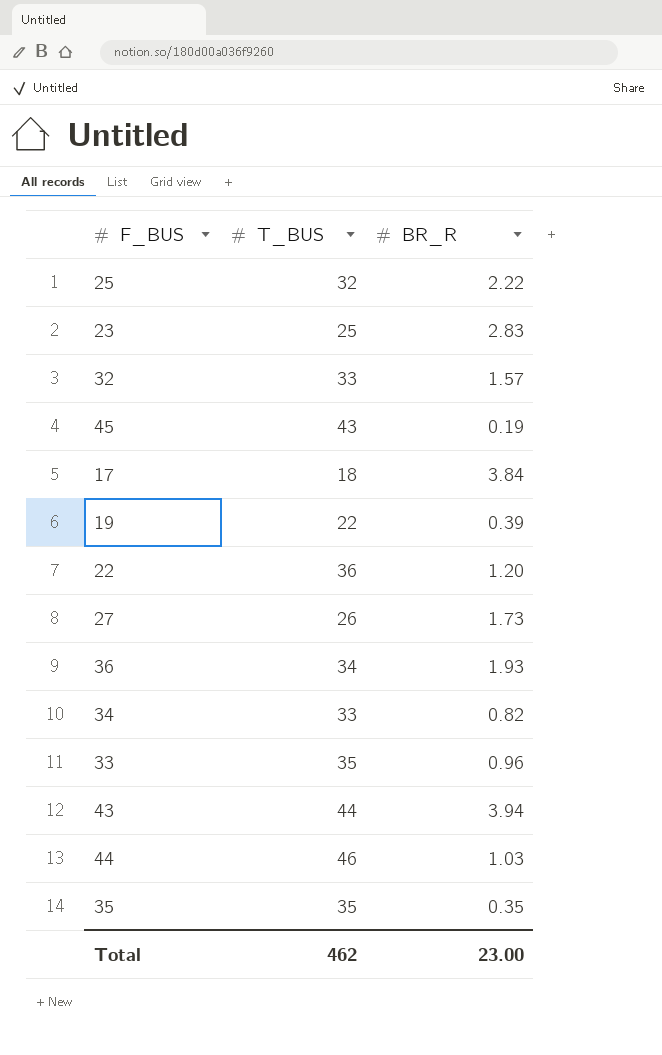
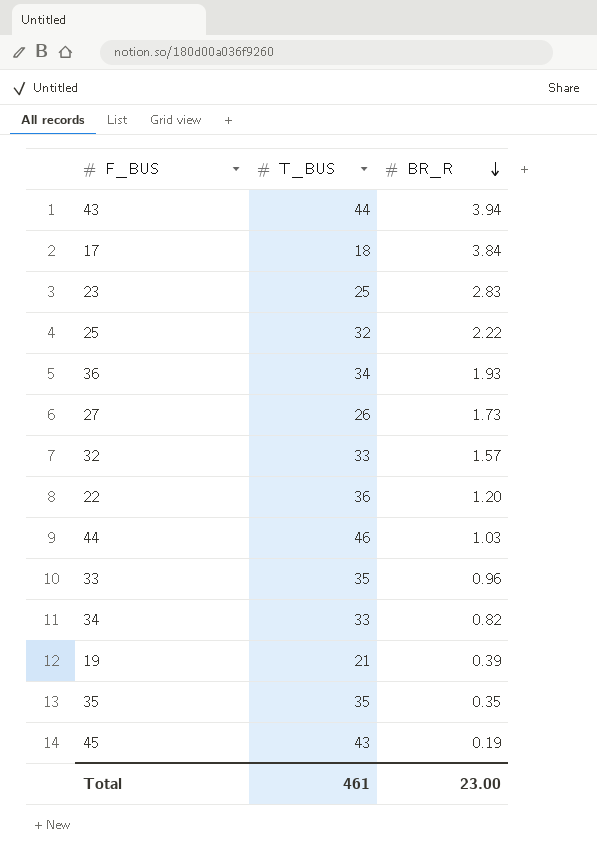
row order: none -> BR_R descending
19 | T_BUS: 22 -> 21
Total | T_BUS: 462 -> 461

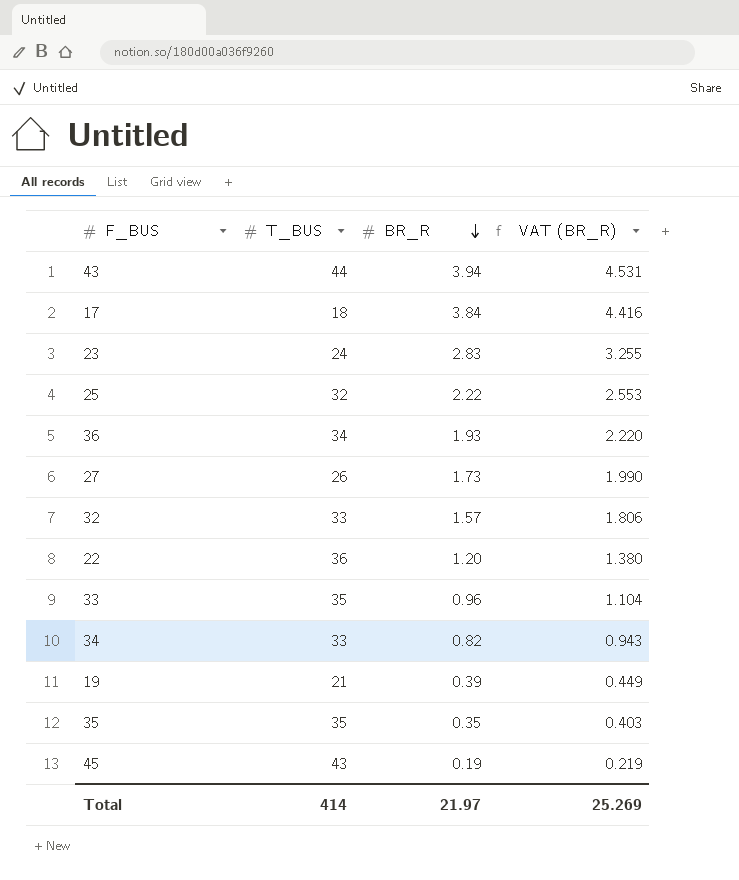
column VAT (BR_R) | formula: none -> [BR_R] * 1.15
row 44: 46 | 1.03 -> none
23 | T_BUS: 25 -> 24
Total | T_BUS: 461 -> 414
Total | BR_R: 23.00 -> 21.97

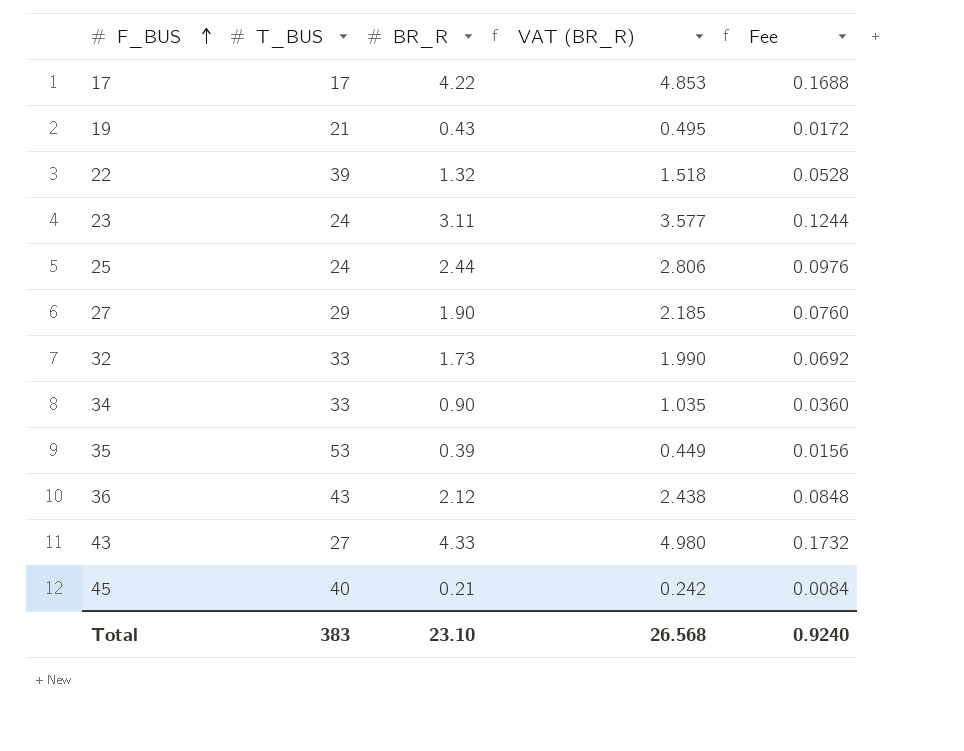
row order: BR_R descending -> F_BUS ascending
column Fee | formula: none -> [BR_R] * 0.04
row 33: 35 | 0.96 | 1.104 -> none
17 | T_BUS: 18 -> 17
17 | BR_R: 3.84 -> 4.22
17 | VAT (BR_R): 4.416 -> 4.853
19 | BR_R: 0.39 -> 0.43
19 | VAT (BR_R): 0.449 -> 0.495
22 | T_BUS: 36 -> 39
22 | BR_R: 1.20 -> 1.32
22 | VAT (BR_R): 1.380 -> 1.518
23 | BR_R: 2.83 -> 3.11
23 | VAT (BR_R): 3.255 -> 3.577
25 | T_BUS: 32 -> 24
25 | BR_R: 2.22 -> 2.44
25 | VAT (BR_R): 2.553 -> 2.806
27 | T_BUS: 26 -> 29
27 | BR_R: 1.73 -> 1.90
27 | VAT (BR_R): 1.990 -> 2.185
32 | BR_R: 1.57 -> 1.73
32 | VAT (BR_R): 1.806 -> 1.990
34 | BR_R: 0.82 -> 0.90
34 | VAT (BR_R): 0.943 -> 1.035
35 | T_BUS: 35 -> 53
35 | BR_R: 0.35 -> 0.39
35 | VAT (BR_R): 0.403 -> 0.449
36 | T_BUS: 34 -> 43
36 | BR_R: 1.93 -> 2.12
36 | VAT (BR_R): 2.220 -> 2.438
43 | T_BUS: 44 -> 27
43 | BR_R: 3.94 -> 4.33
43 | VAT (BR_R): 4.531 -> 4.980
45 | T_BUS: 43 -> 40
45 | BR_R: 0.19 -> 0.21
45 | VAT (BR_R): 0.219 -> 0.242
Total | T_BUS: 414 -> 383
Total | BR_R: 21.97 -> 23.10
Total | VAT (BR_R): 25.269 -> 26.568

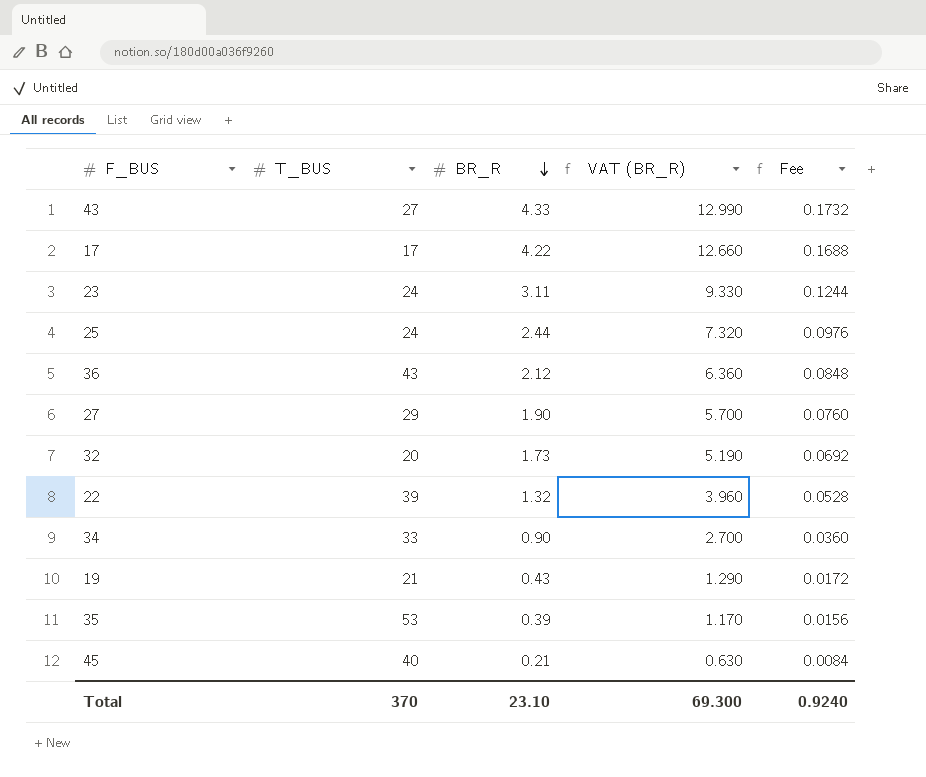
row order: F_BUS ascending -> BR_R descending
column VAT (BR_R) | formula: [BR_R] * 1.15 -> [BR_R] * 3
32 | T_BUS: 33 -> 20
Total | T_BUS: 383 -> 370
Total | VAT (BR_R): 26.568 -> 69.300

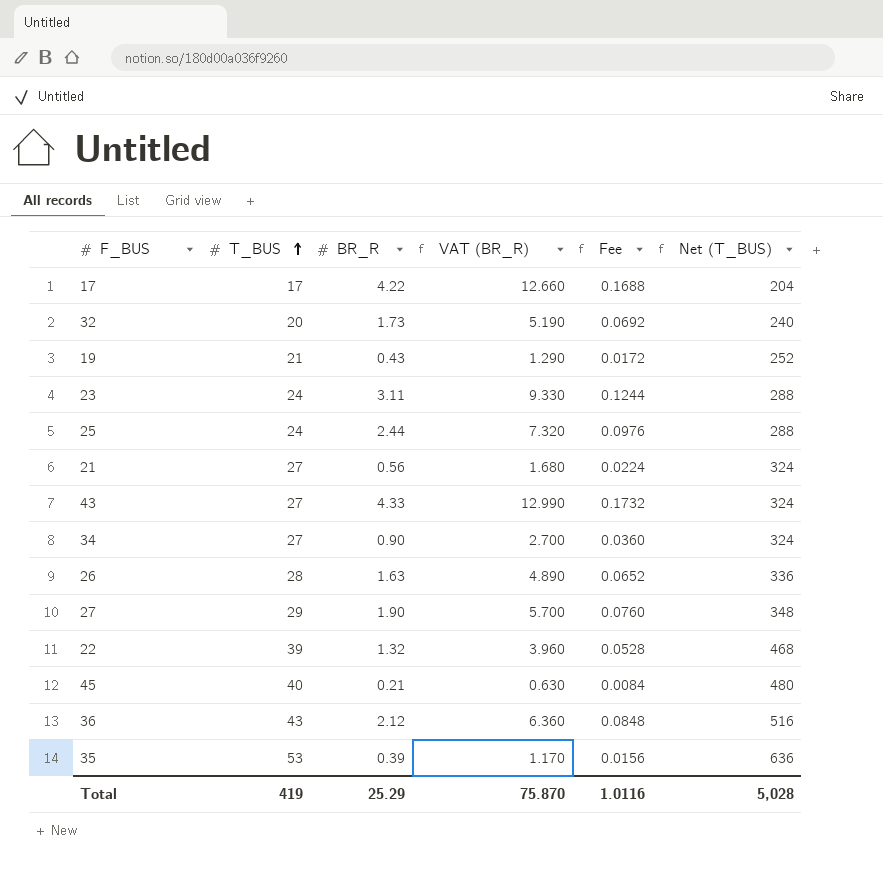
row order: BR_R descending -> T_BUS ascending
column Net (T_BUS) | formula: none -> [T_BUS] * 12
row 21: none -> 27 | 0.56 | 1.680 | 0.0224 | 324
34 | T_BUS: 33 -> 27
row 26: none -> 28 | 1.63 | 4.890 | 0.0652 | 336
Total | T_BUS: 370 -> 419
Total | BR_R: 23.10 -> 25.29
Total | VAT (BR_R): 69.300 -> 75.870
Total | Fee: 0.9240 -> 1.0116

